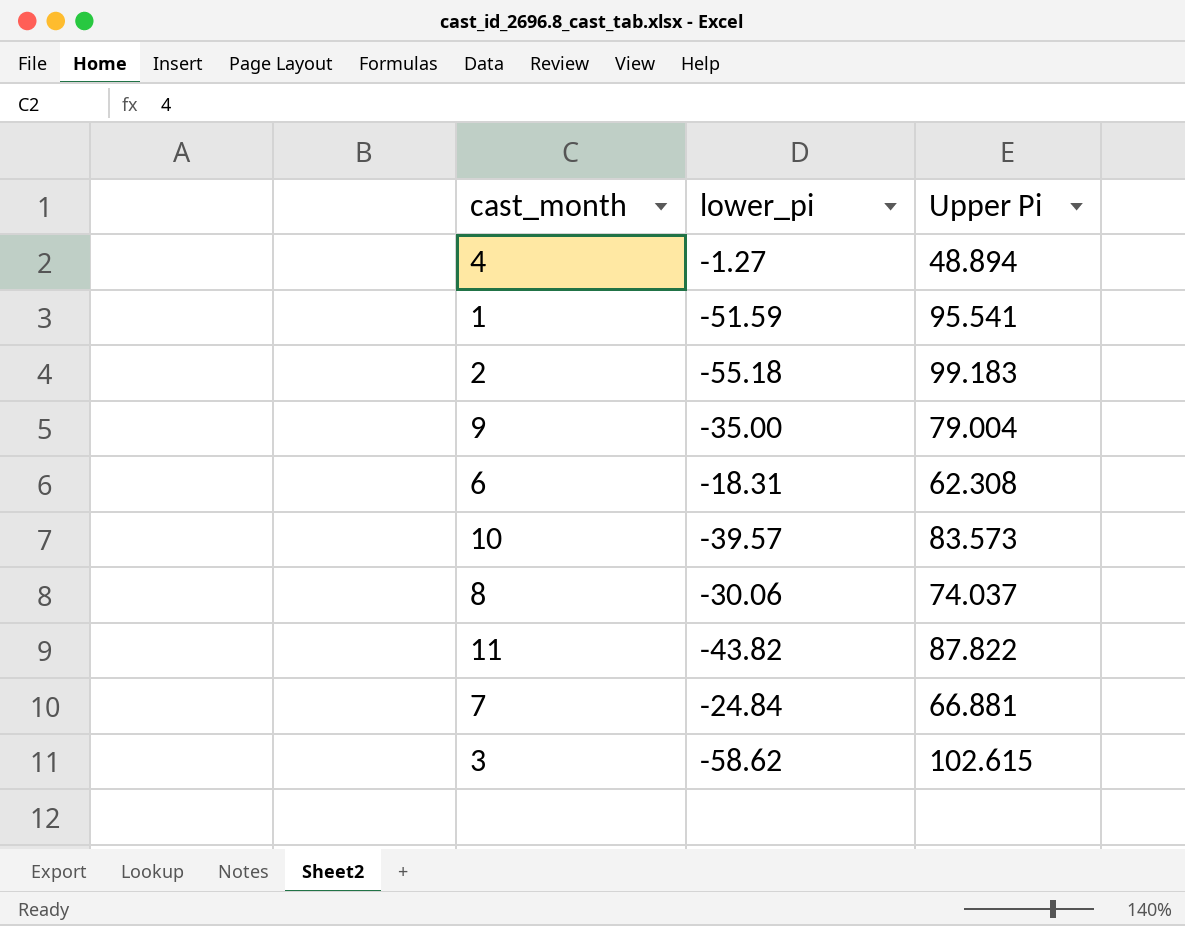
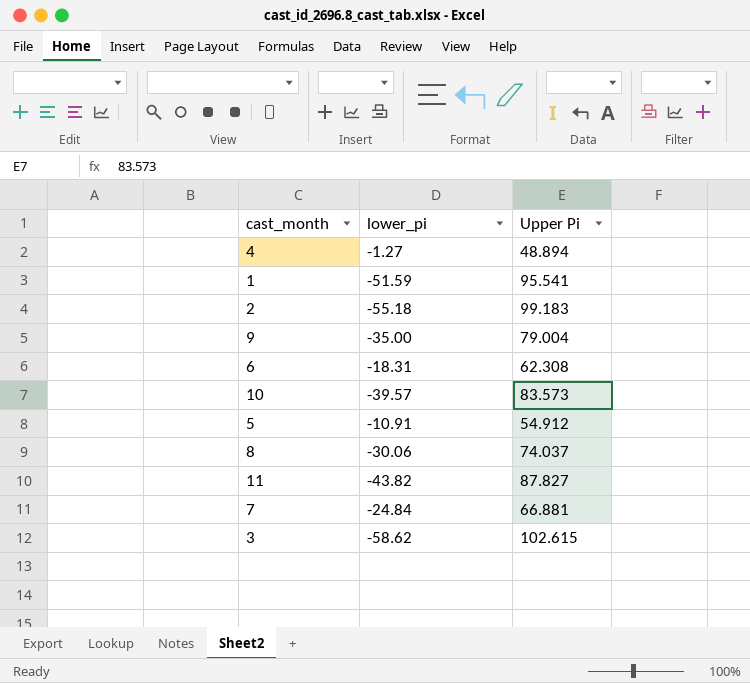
row 5: none -> -10.91 | 54.912
11 | Upper Pi: 87.822 -> 87.827

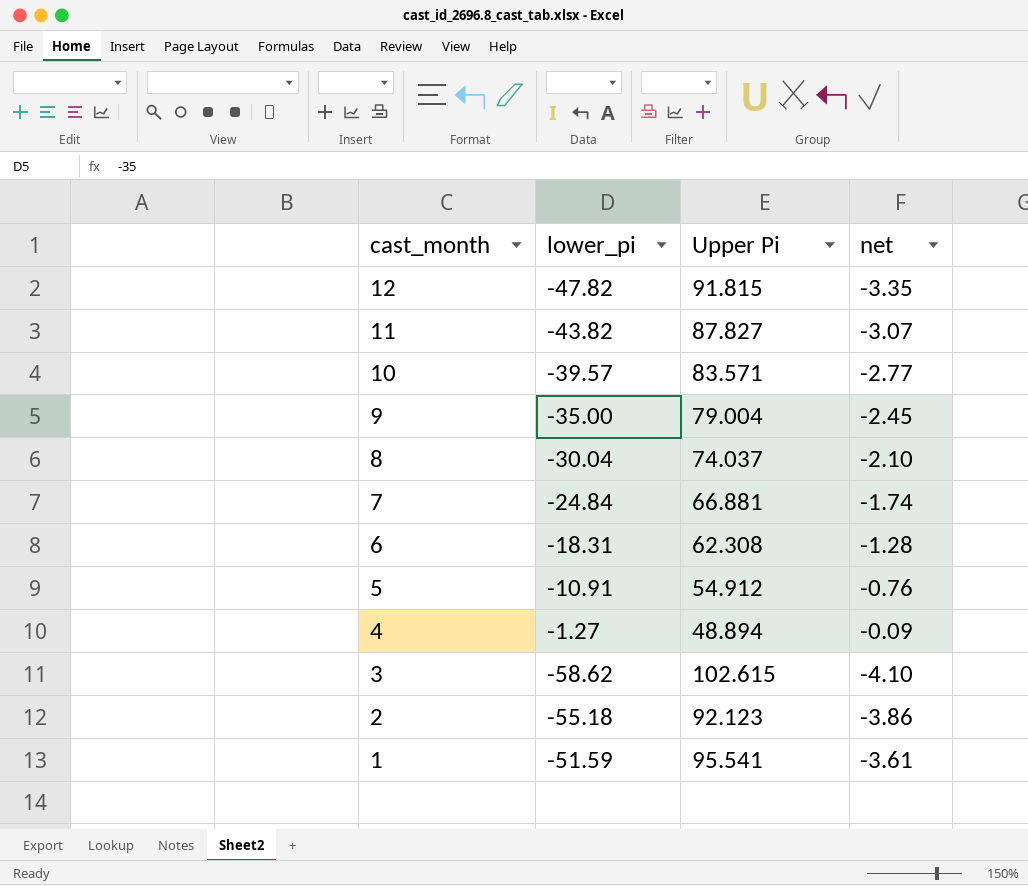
row order: none -> cast_month descending
column net | formula: none -> [lower_pi] * 0.07
row 12: none -> -47.82 | 91.815 | -3.35
10 | Upper Pi: 83.573 -> 83.571
8 | lower_pi: -30.06 -> -30.04
2 | Upper Pi: 99.183 -> 92.123

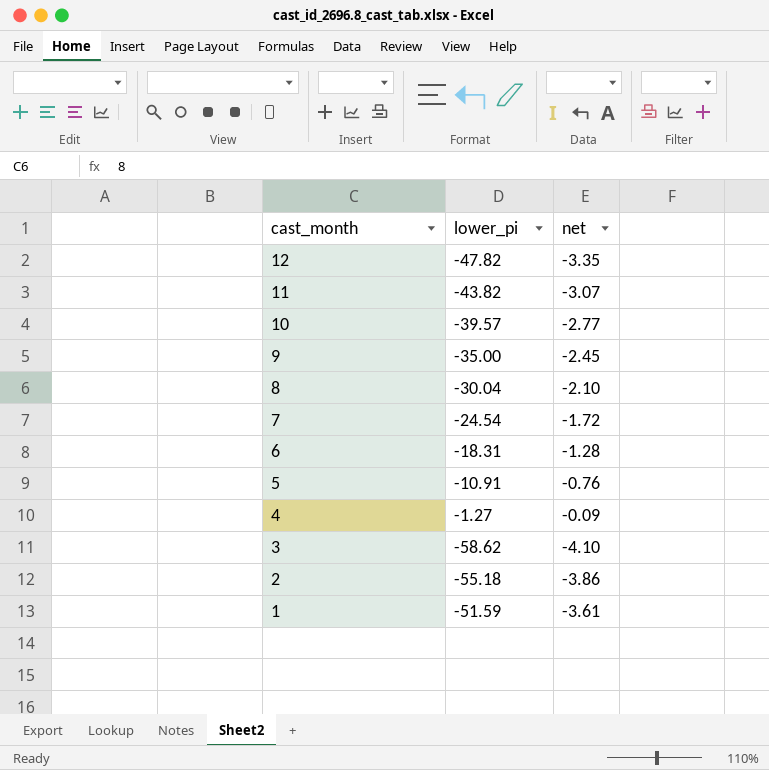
column Upper Pi | position: 3 -> none
7 | lower_pi: -24.84 -> -24.54
7 | net: -1.74 -> -1.72

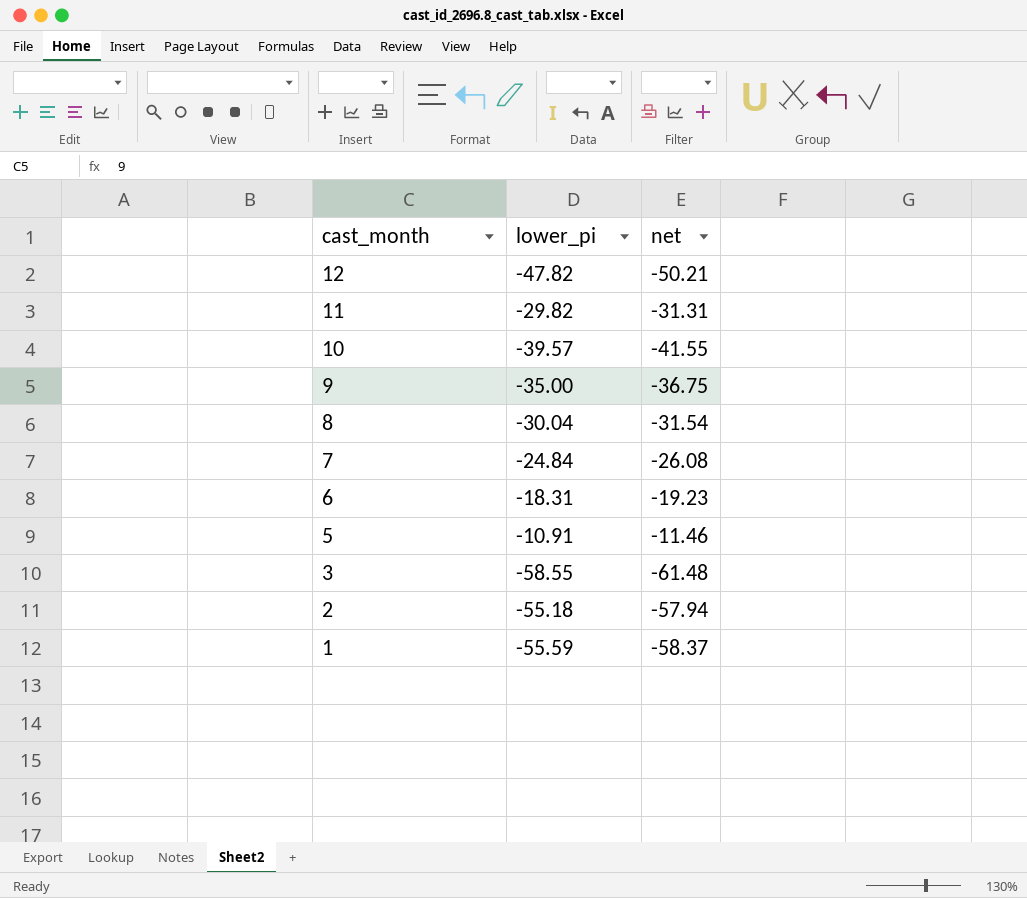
column net | formula: [lower_pi] * 0.07 -> [lower_pi] * 1.05
row 4: -1.27 | -0.09 -> none
11 | lower_pi: -43.82 -> -29.82
7 | lower_pi: -24.54 -> -24.84
3 | lower_pi: -58.62 -> -58.55
1 | lower_pi: -51.59 -> -55.59

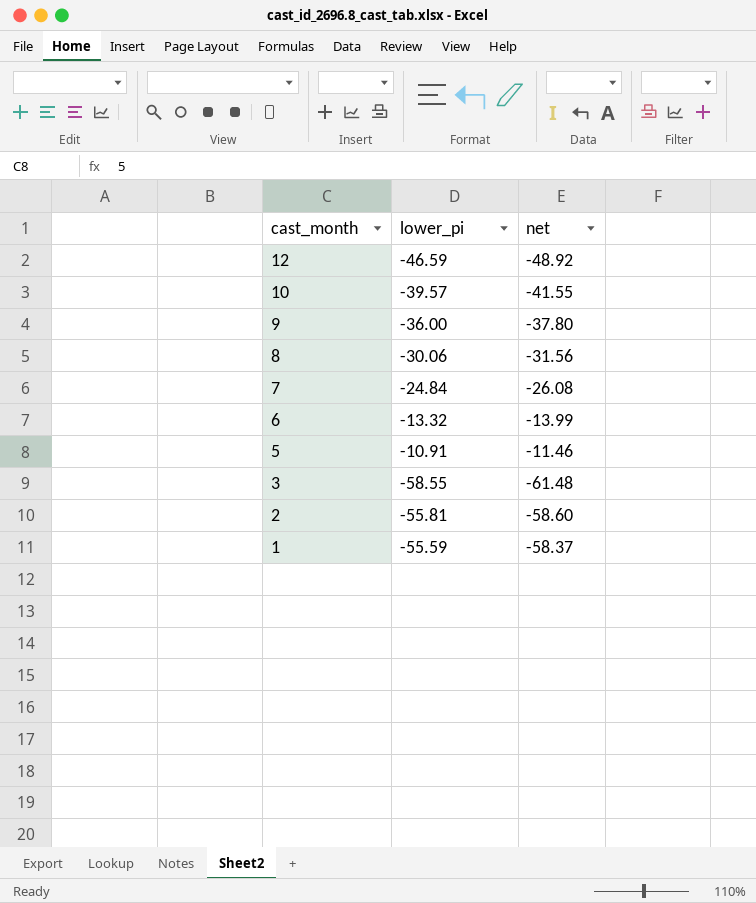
row 11: -29.82 | -31.31 -> none
12 | lower_pi: -47.82 -> -46.59
12 | net: -50.21 -> -48.92
9 | lower_pi: -35.00 -> -36.00
9 | net: -36.75 -> -37.80
8 | lower_pi: -30.04 -> -30.06
8 | net: -31.54 -> -31.56
6 | lower_pi: -18.31 -> -13.32
6 | net: -19.23 -> -13.99
2 | lower_pi: -55.18 -> -55.81
2 | net: -57.94 -> -58.60

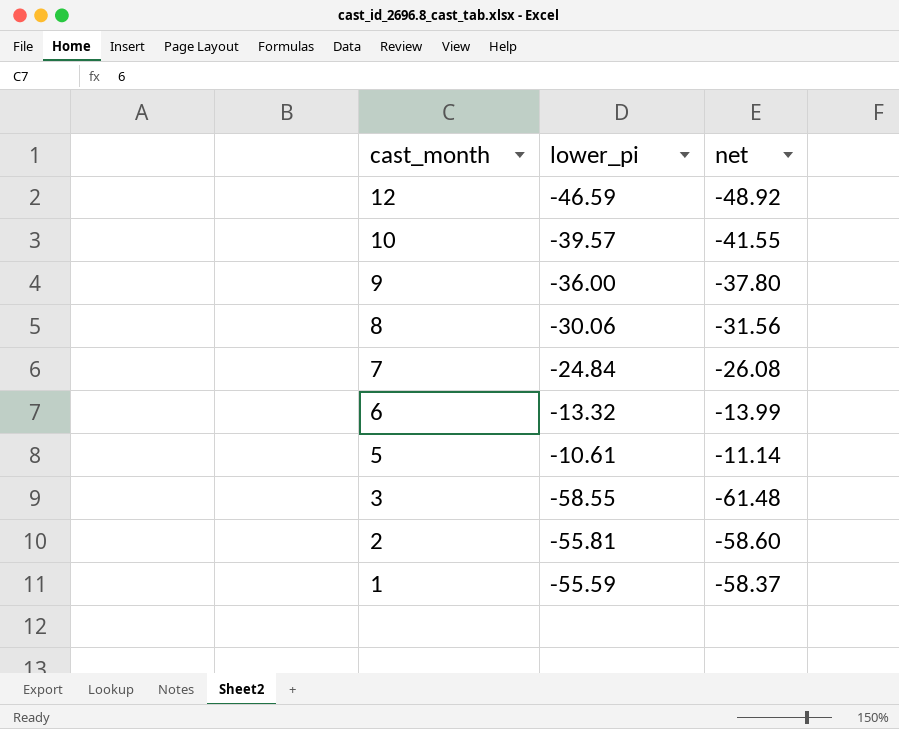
5 | lower_pi: -10.91 -> -10.61
5 | net: -11.46 -> -11.14

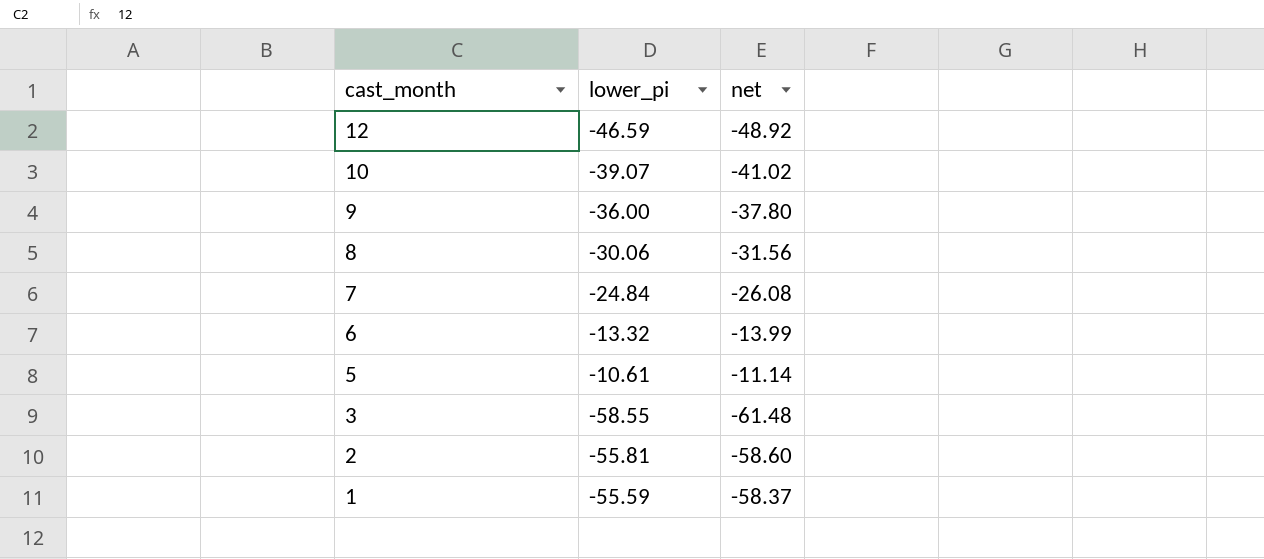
10 | lower_pi: -39.57 -> -39.07
10 | net: -41.55 -> -41.02

